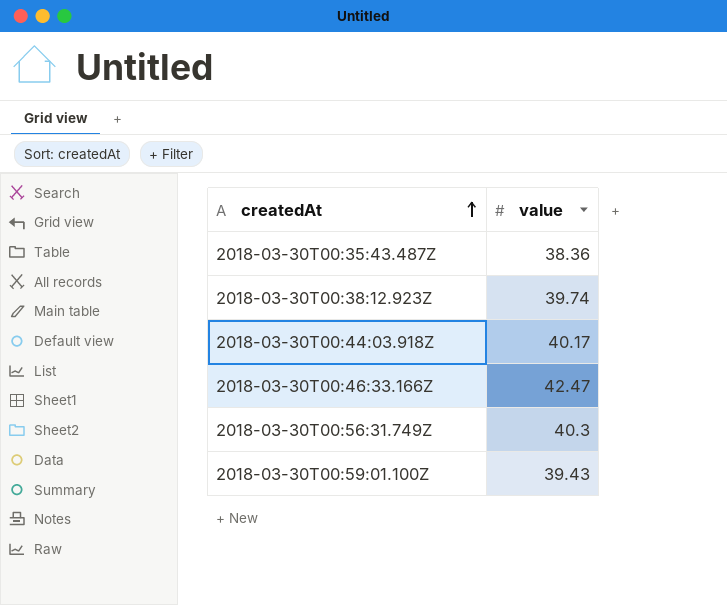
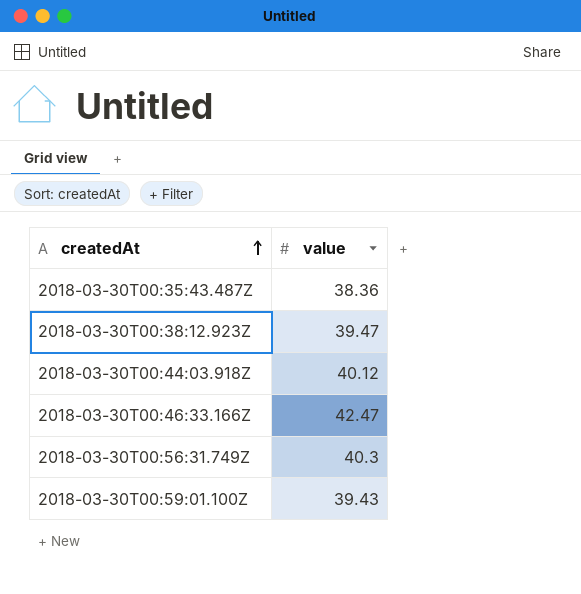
2018-03-30T00:38:12.923Z | value: 39.74 -> 39.47
2018-03-30T00:44:03.918Z | value: 40.17 -> 40.12

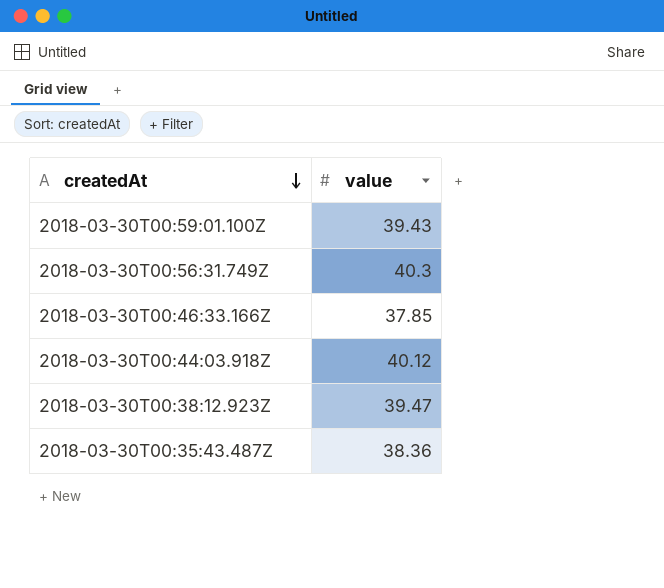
row order: createdAt ascending -> createdAt descending
2018-03-30T00:46:33.166Z | value: 42.47 -> 37.85

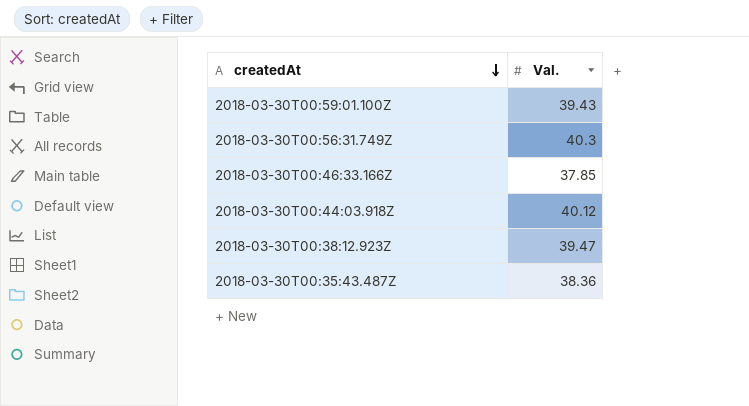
column name: value -> Val.

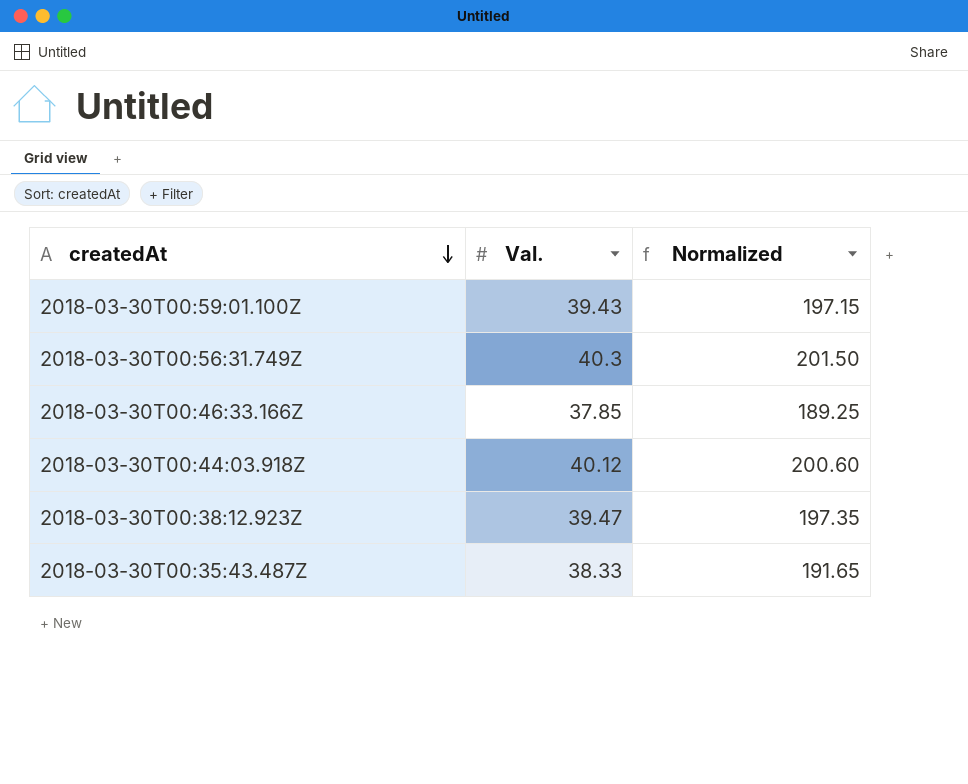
column Normalized | formula: none -> [Val.] * 5
2018-03-30T00:35:43.487Z | Val.: 38.36 -> 38.33

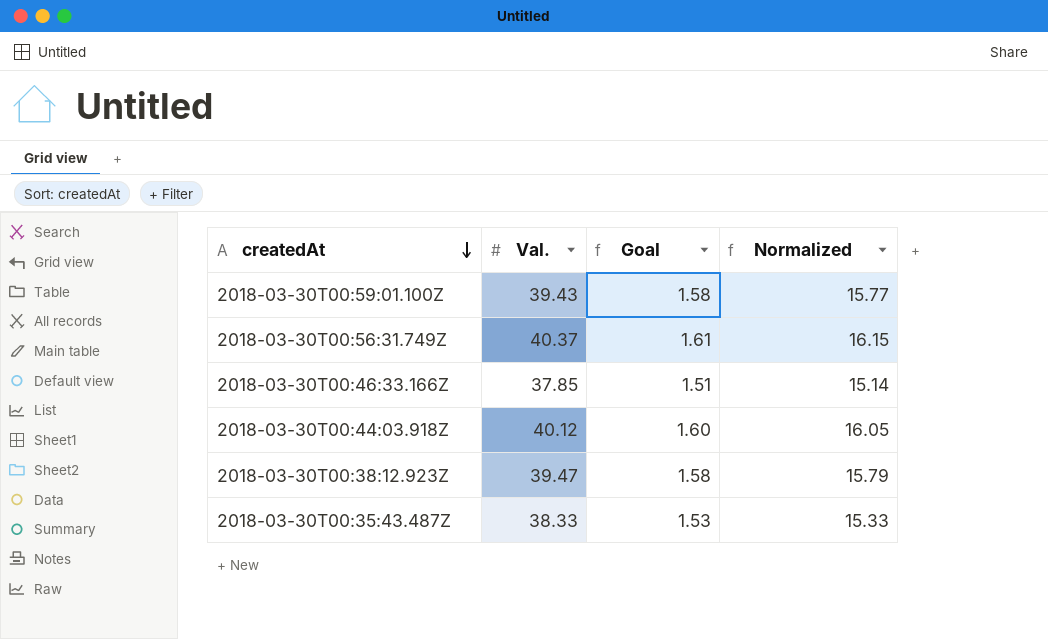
column Goal | formula: none -> [Val.] * 0.04
column Normalized | formula: [Val.] * 5 -> [Val.] * 0.4
2018-03-30T00:56:31.749Z | Val.: 40.3 -> 40.37

